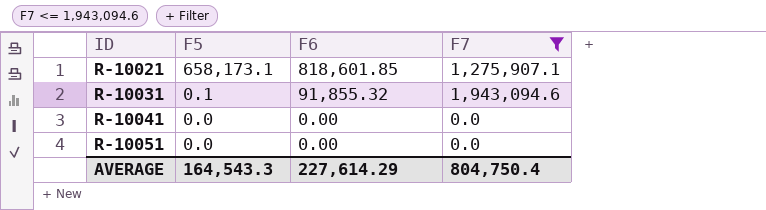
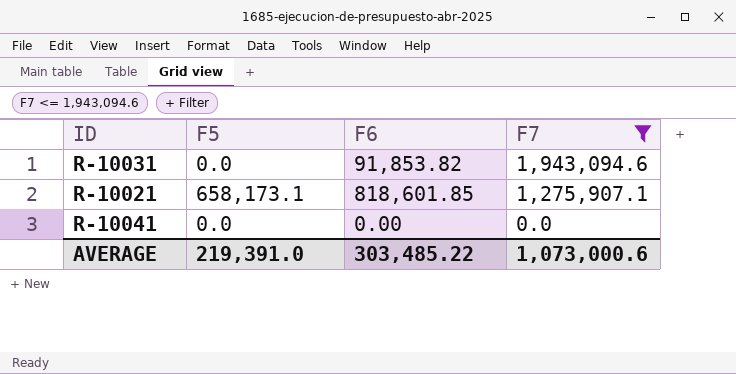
row order: ID ascending -> F7 descending
row R-10051: 0.0 | 0.00 | 0.0 -> none
R-10031 | F5: 0.1 -> 0.0
R-10031 | F6: 91,855.32 -> 91,853.82
AVERAGE | F5: 164,543.3 -> 219,391.0
AVERAGE | F6: 227,614.29 -> 303,485.22
AVERAGE | F7: 804,750.4 -> 1,073,000.6

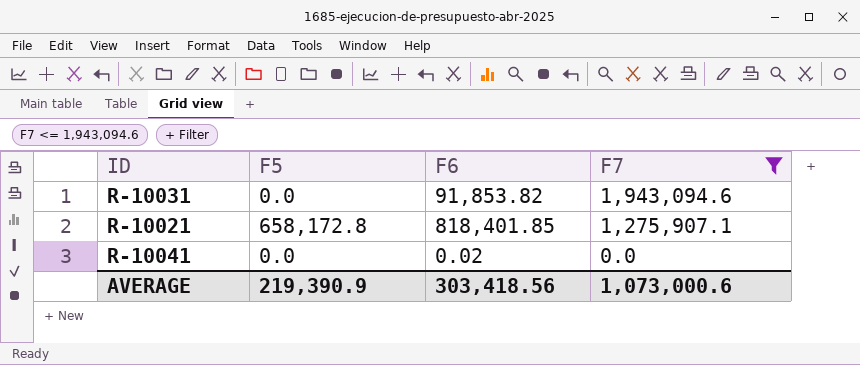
R-10021 | F5: 658,173.1 -> 658,172.8
R-10021 | F6: 818,601.85 -> 818,401.85
R-10041 | F6: 0.00 -> 0.02
AVERAGE | F5: 219,391.0 -> 219,390.9
AVERAGE | F6: 303,485.22 -> 303,418.56

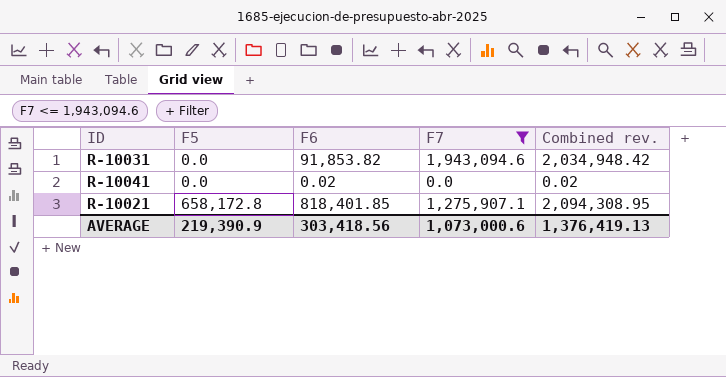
row order: F7 descending -> F5 ascending
column Combined rev. | formula: none -> [F6] + [F7]

